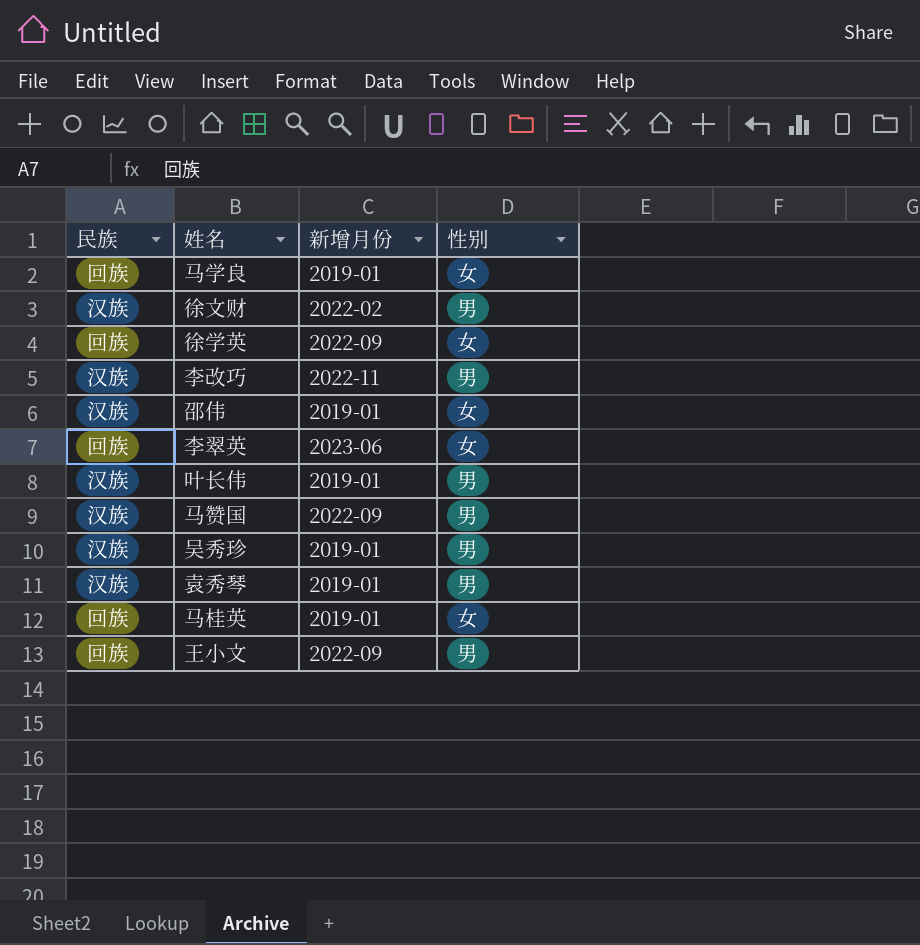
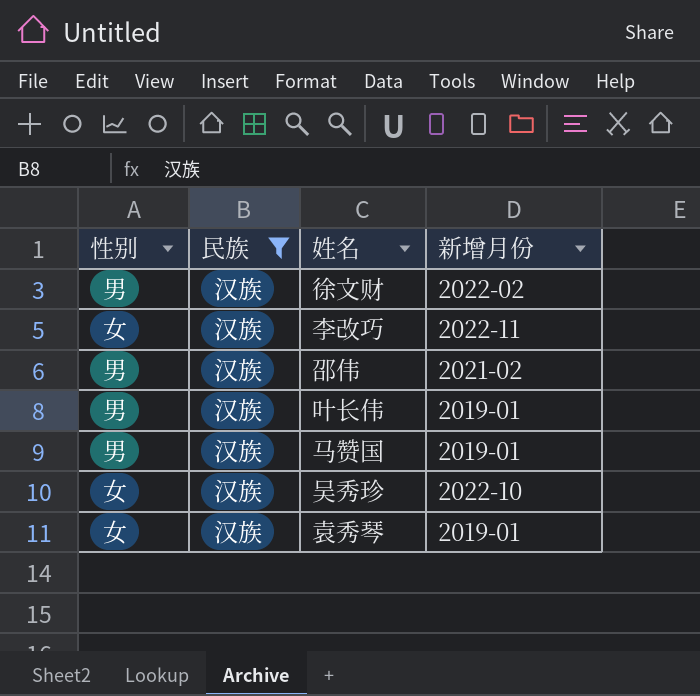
filter: none -> 民族 = 汉族
column 性别 | position: 4 -> 1
李改巧 | 性别: 男 -> 女
邵伟 | 性别: 女 -> 男
邵伟 | 新增月份: 2019-01 -> 2021-02
马赞国 | 新增月份: 2022-09 -> 2019-01
吴秀珍 | 性别: 男 -> 女
吴秀珍 | 新增月份: 2019-01 -> 2022-10
袁秀琴 | 性别: 男 -> 女

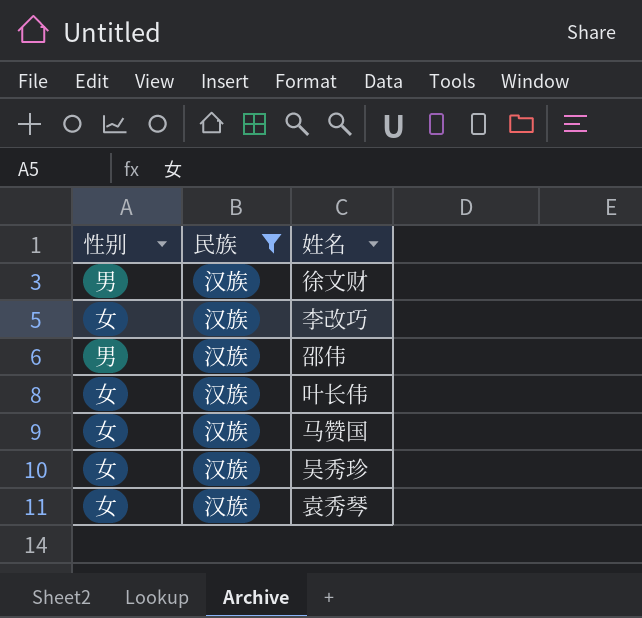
column 新增月份 | position: 4 -> none
叶长伟 | 性别: 男 -> 女
马赞国 | 性别: 男 -> 女

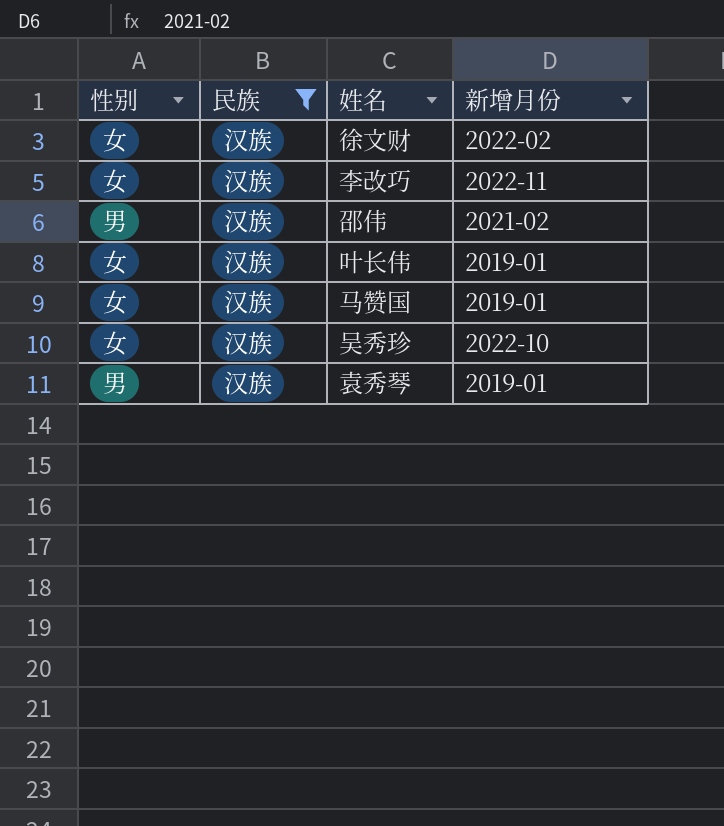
column 新增月份 | position: none -> 4
徐文财 | 性别: 男 -> 女
袁秀琴 | 性别: 女 -> 男

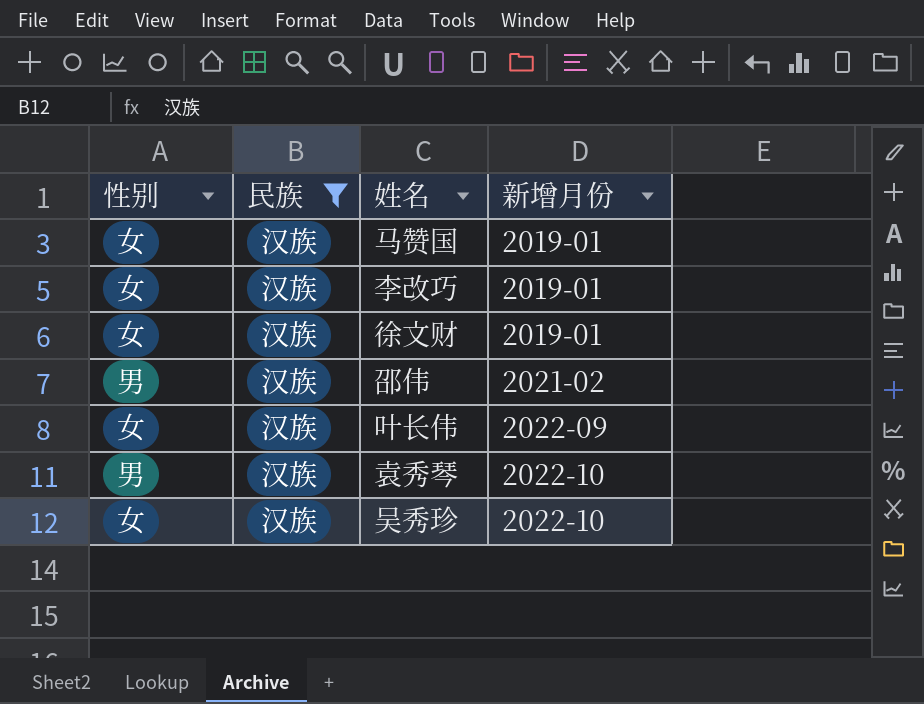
row order: none -> 新增月份 ascending
李改巧 | 新增月份: 2022-11 -> 2019-01
徐文财 | 新增月份: 2022-02 -> 2019-01
叶长伟 | 新增月份: 2019-01 -> 2022-09
袁秀琴 | 新增月份: 2019-01 -> 2022-10

